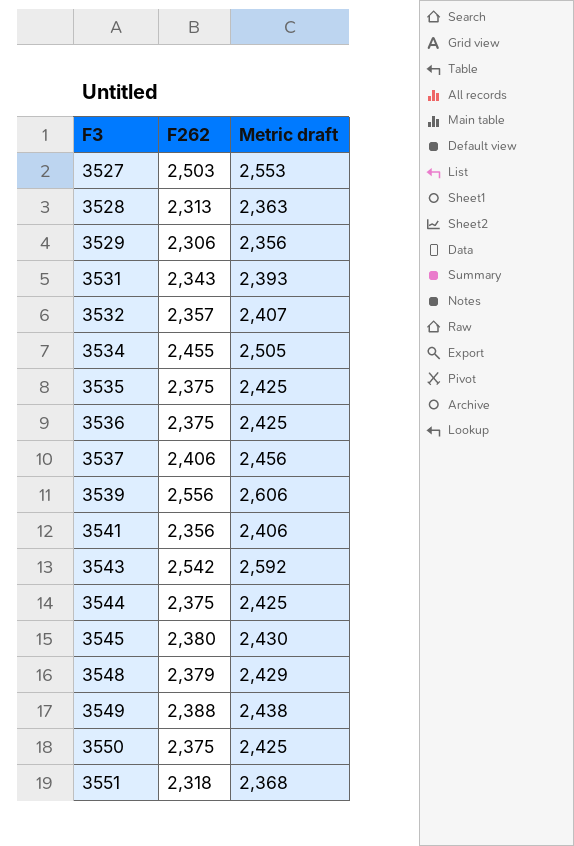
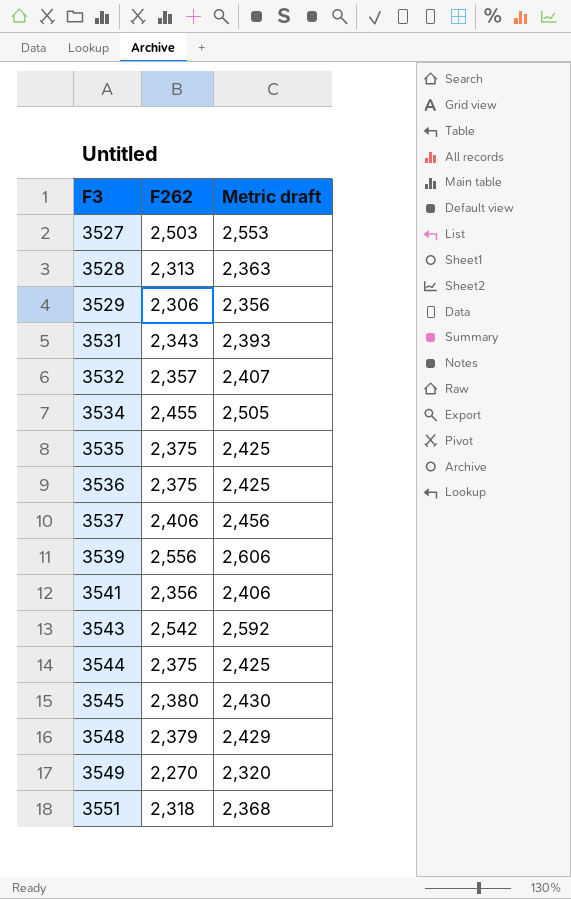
row 3550: 2,375 | 2,425 -> none
3549 | F262: 2,388 -> 2,270
3549 | Metric draft: 2,438 -> 2,320

